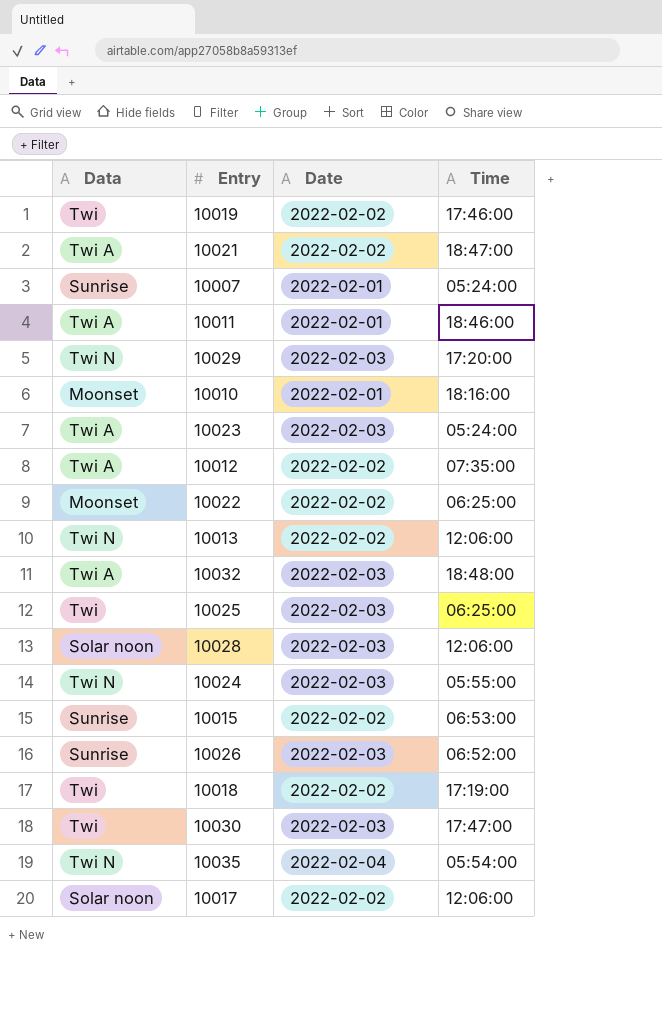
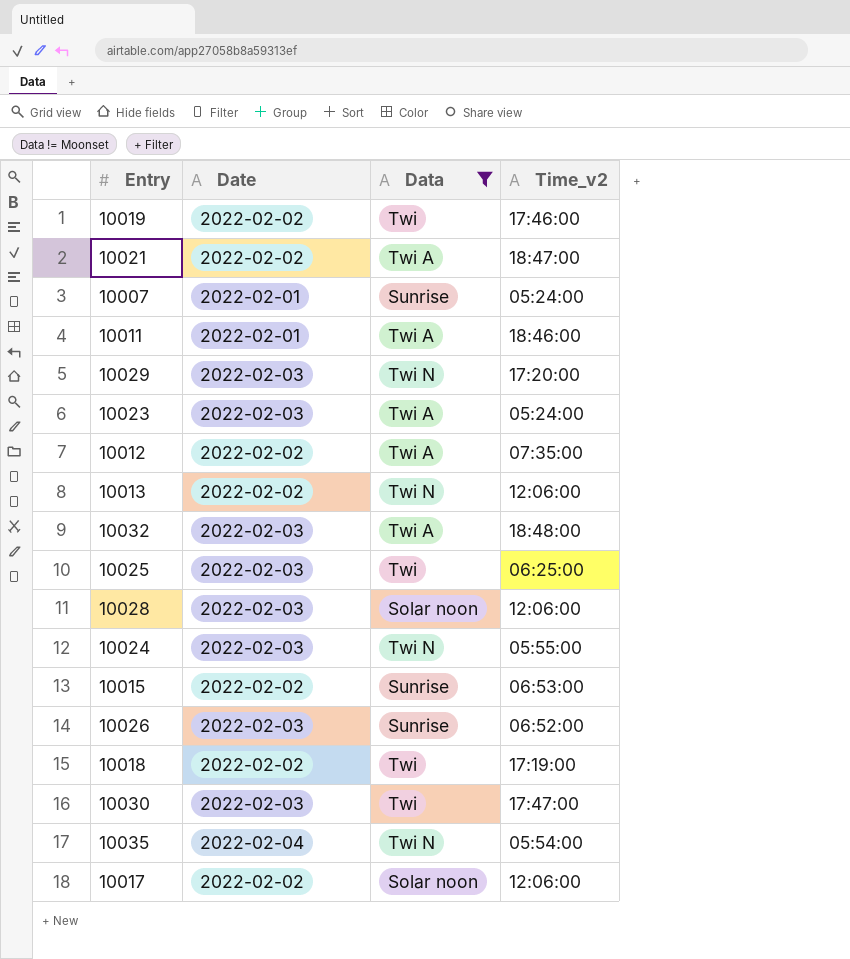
filter: none -> Data != Moonset
column Data | position: 1 -> 3
column name: Time -> Time_v2

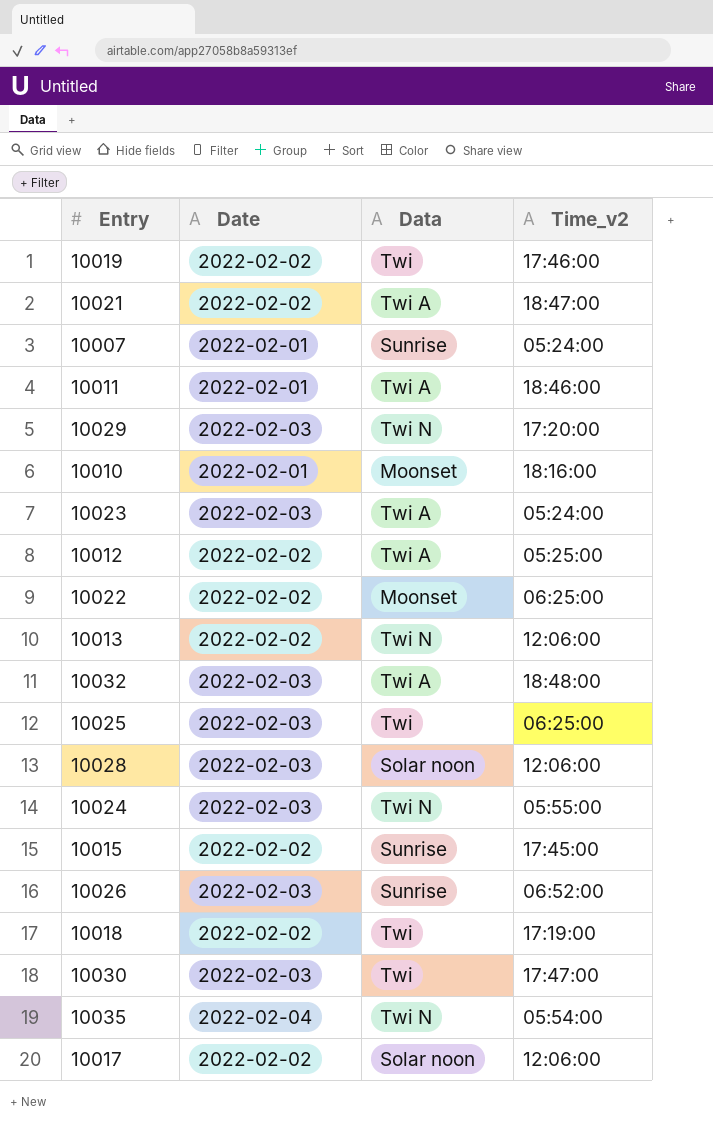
filter: Data != Moonset -> none
10012 | Time_v2: 07:35:00 -> 05:25:00
10015 | Time_v2: 06:53:00 -> 17:45:00

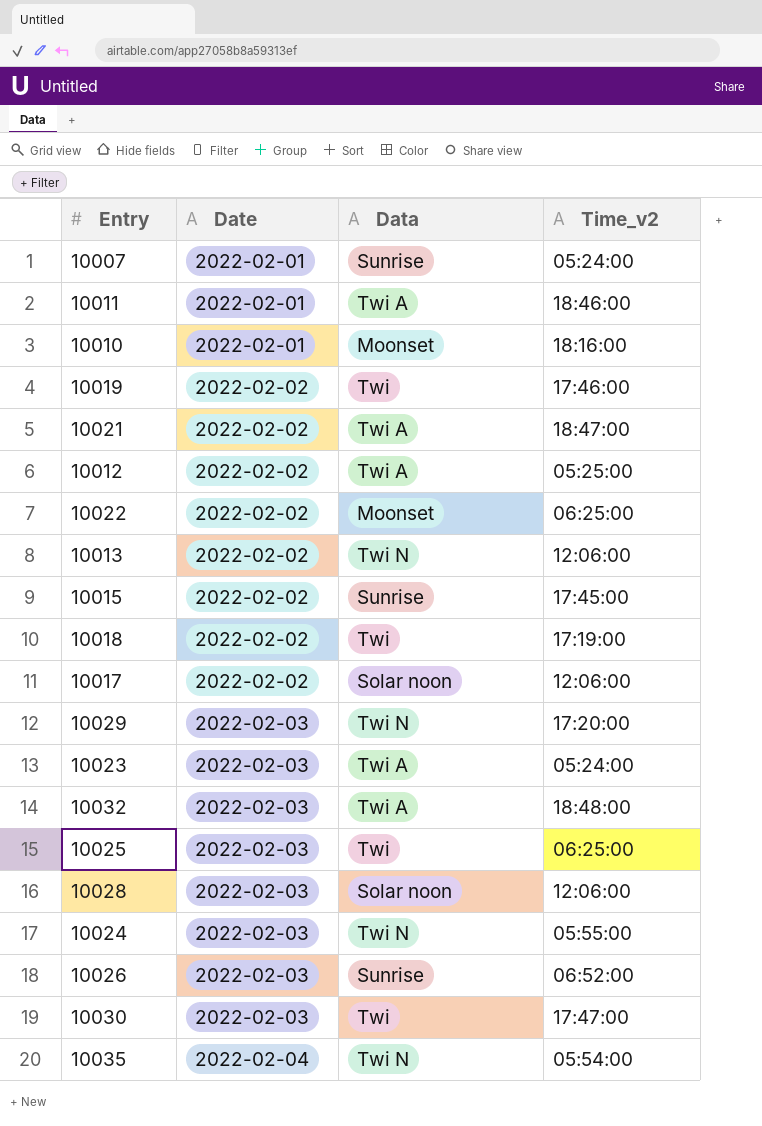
row order: none -> Date ascending

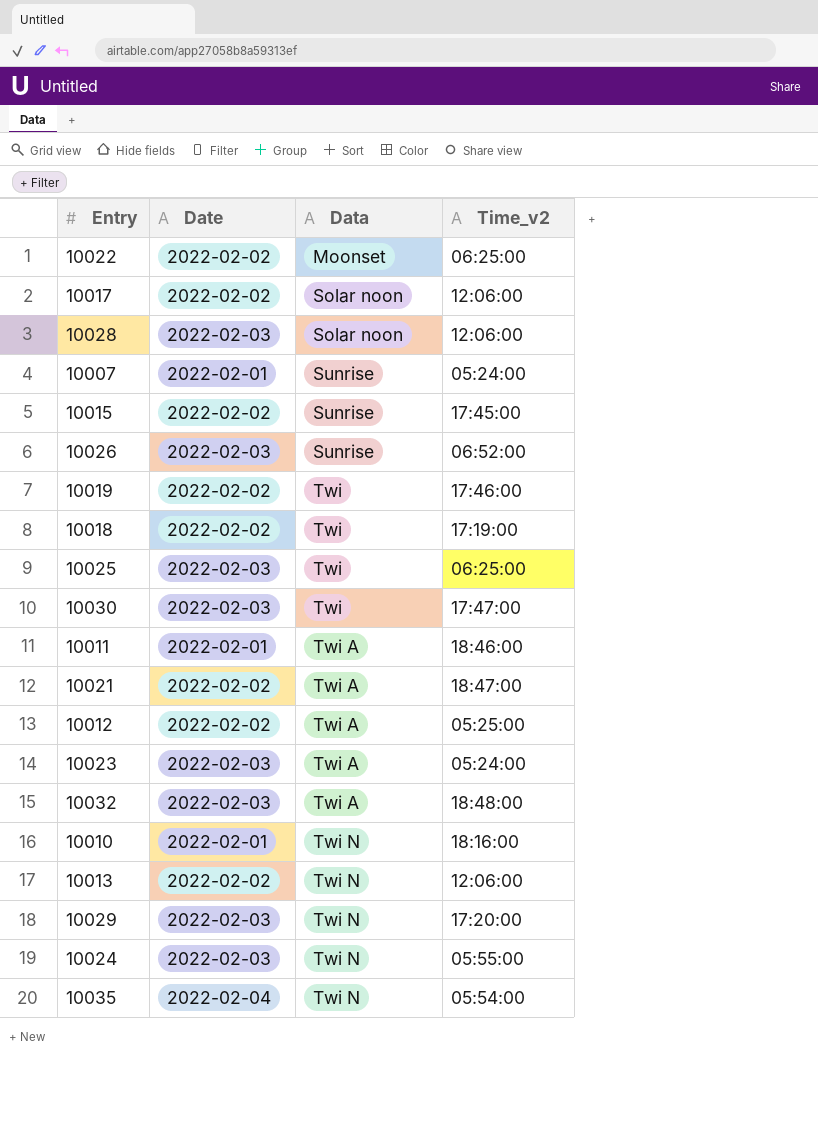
row order: Date ascending -> Data ascending
10010 | Data: Moonset -> Twi N

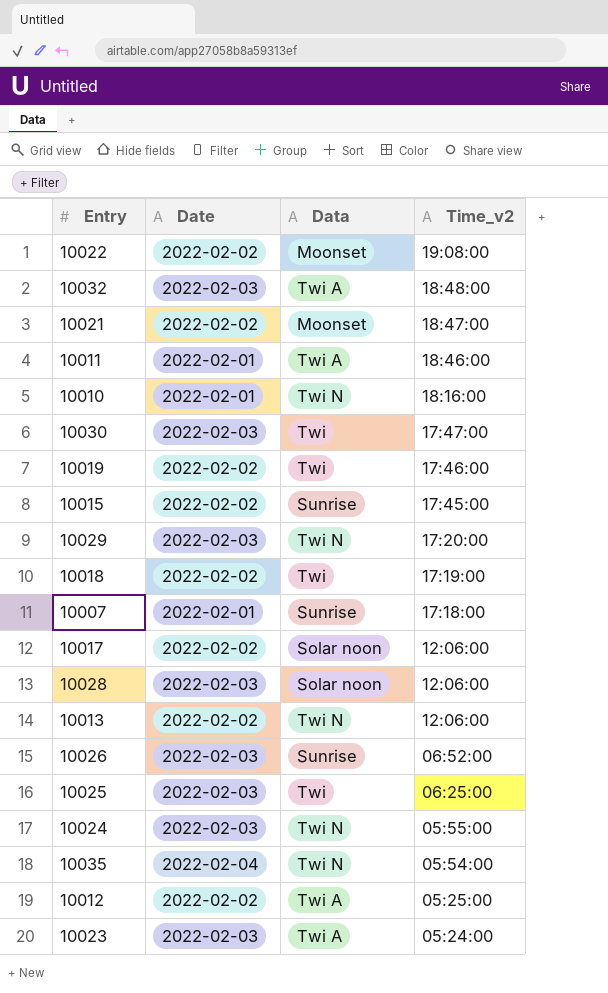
row order: Data ascending -> Time_v2 descending
10022 | Time_v2: 06:25:00 -> 19:08:00
10021 | Data: Twi A -> Moonset
10007 | Time_v2: 05:24:00 -> 17:18:00

